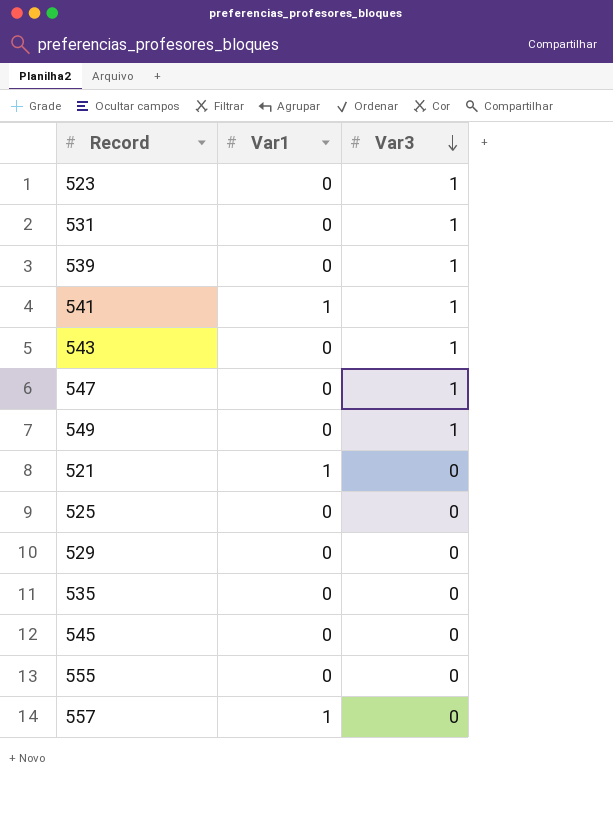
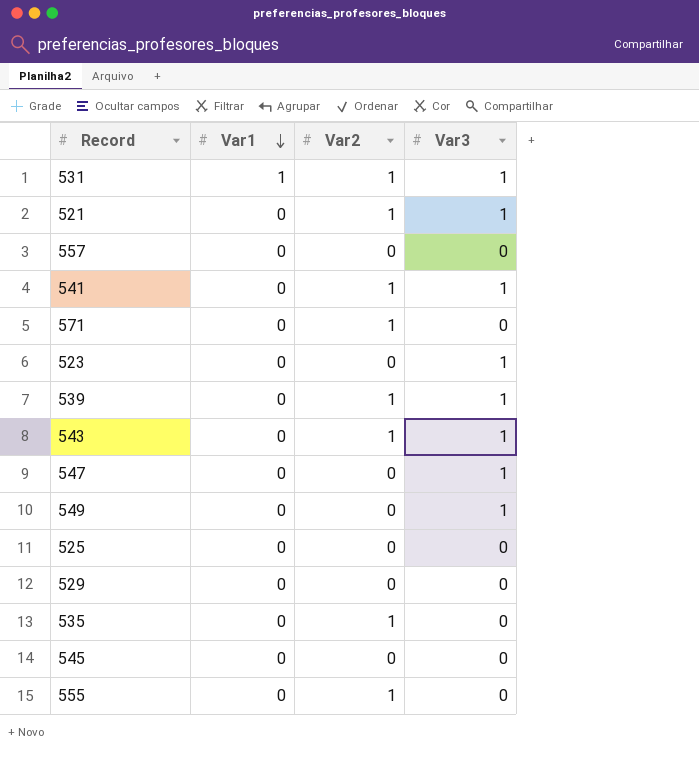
row order: Var3 descending -> Var1 descending
column Var2 | position: none -> 3
531 | Var1: 0 -> 1
521 | Var1: 1 -> 0
521 | Var3: 0 -> 1
557 | Var1: 1 -> 0
541 | Var1: 1 -> 0
row 571: none -> 0 | 1 | 0

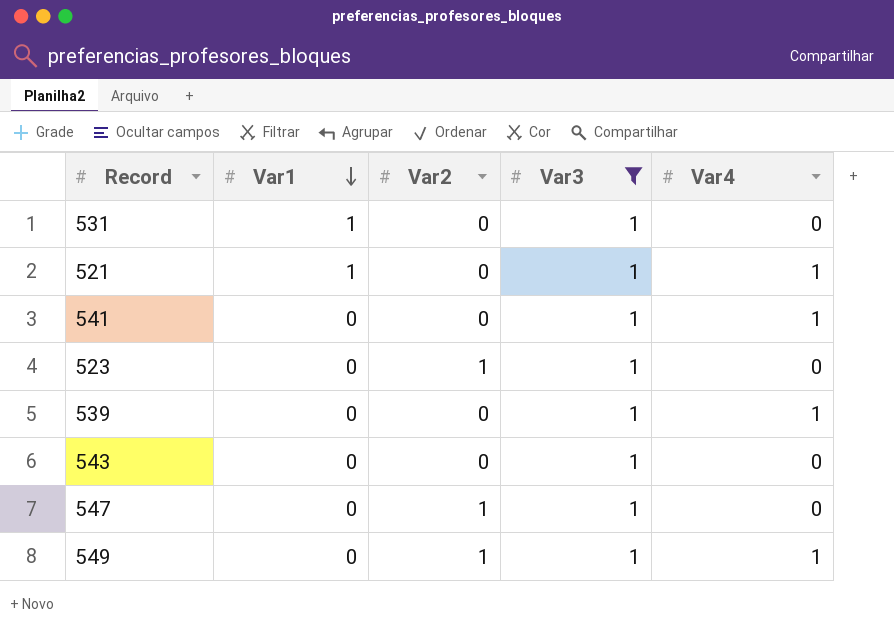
filter: none -> Var3 = 1
column Var4 | position: none -> 5
531 | Var2: 1 -> 0
521 | Var1: 0 -> 1
521 | Var2: 1 -> 0
541 | Var2: 1 -> 0
523 | Var2: 0 -> 1
539 | Var2: 1 -> 0
543 | Var2: 1 -> 0
547 | Var2: 0 -> 1
549 | Var2: 0 -> 1

